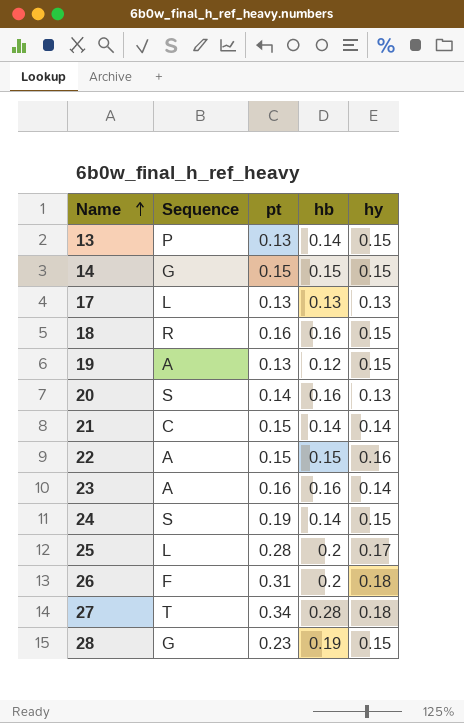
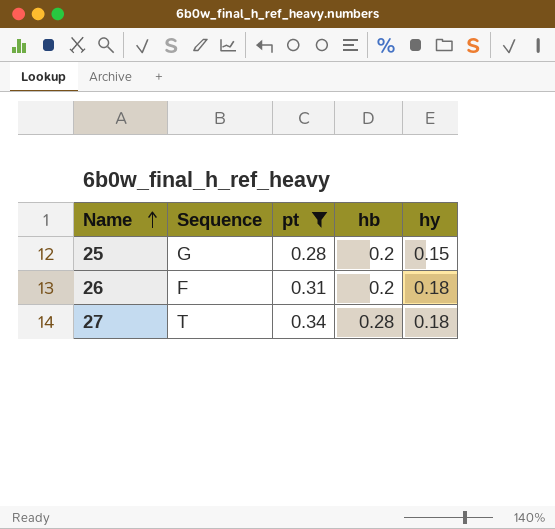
filter: none -> pt >= 0.28
25 | Sequence: L -> G
25 | hy: 0.17 -> 0.15

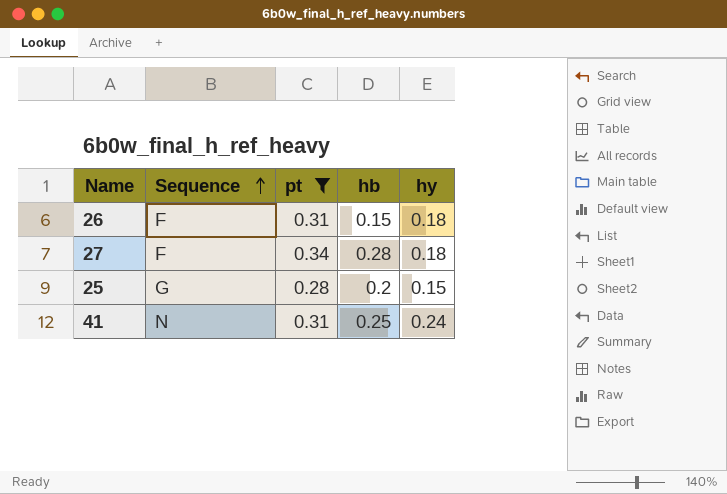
row order: Name ascending -> Sequence ascending
26 | hb: 0.2 -> 0.15
27 | Sequence: T -> F
row 41: none -> N | 0.31 | 0.25 | 0.24

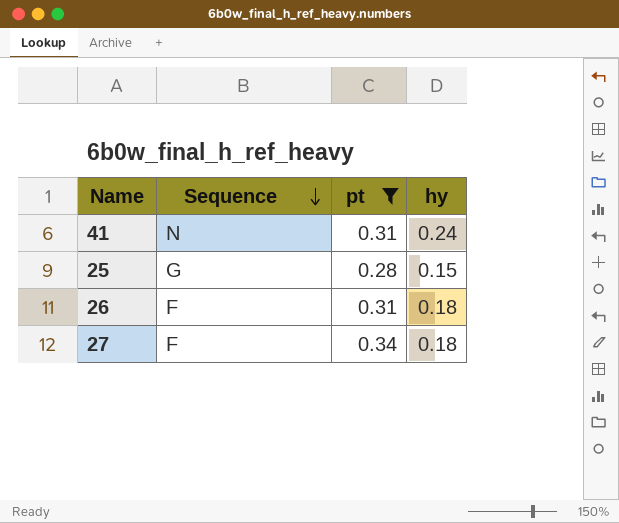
row order: Sequence ascending -> Sequence descending
column hb | position: 4 -> none

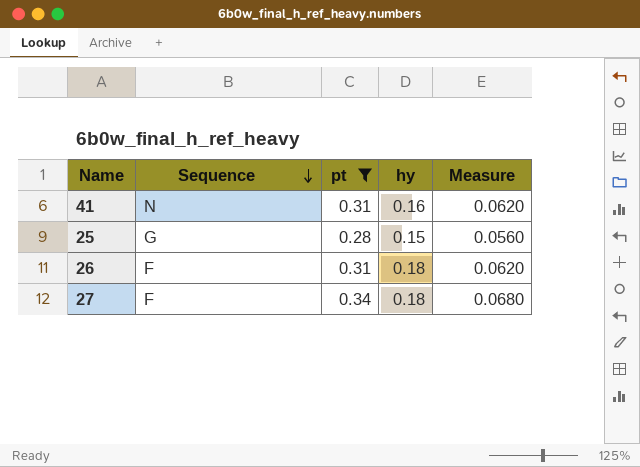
column Measure | formula: none -> [pt] * 0.2
41 | hy: 0.24 -> 0.16

